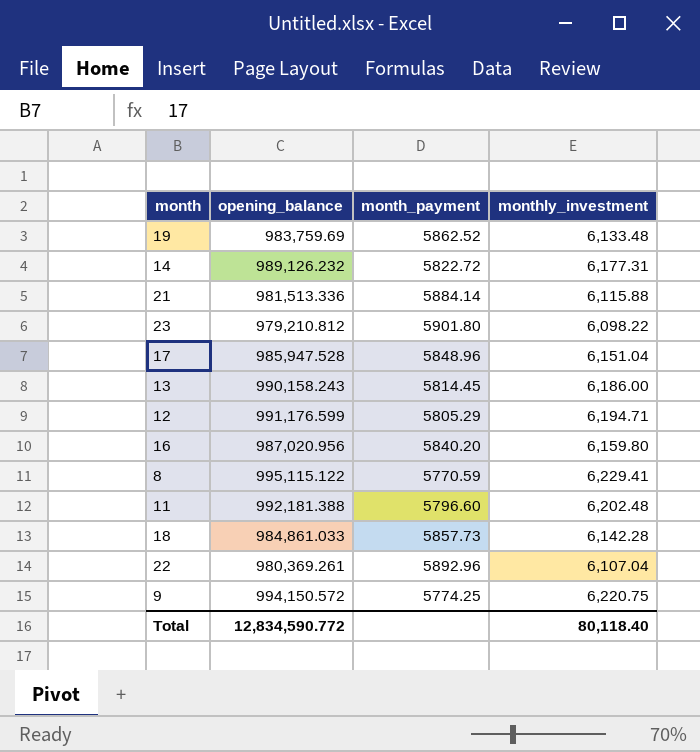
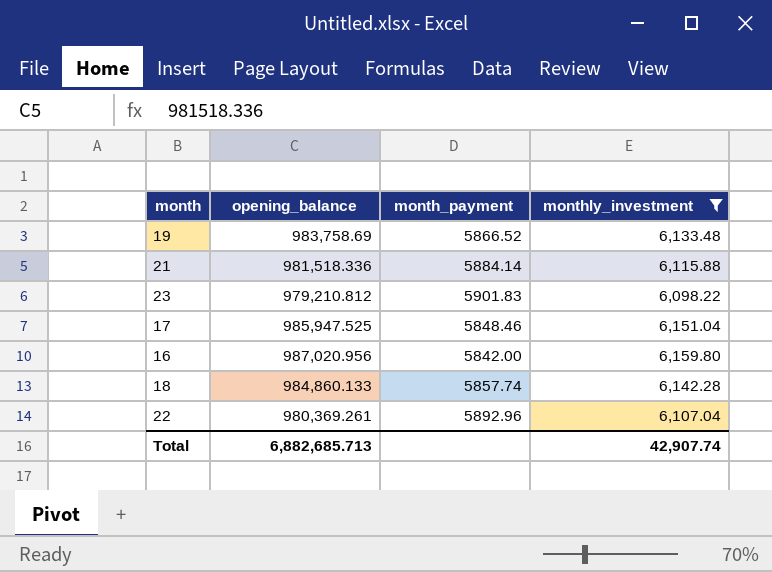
filter: none -> monthly_investment <= 6,159.80
19 | opening_balance: 983,759.69 -> 983,758.69
19 | month_payment: 5862.52 -> 5866.52
21 | opening_balance: 981,513.336 -> 981,518.336
23 | month_payment: 5901.80 -> 5901.83
17 | opening_balance: 985,947.528 -> 985,947.525
17 | month_payment: 5848.96 -> 5848.46
16 | month_payment: 5840.20 -> 5842.00
18 | opening_balance: 984,861.033 -> 984,860.133
18 | month_payment: 5857.73 -> 5857.74
Total | opening_balance: 12,834,590.772 -> 6,882,685.713
Total | monthly_investment: 80,118.40 -> 42,907.74

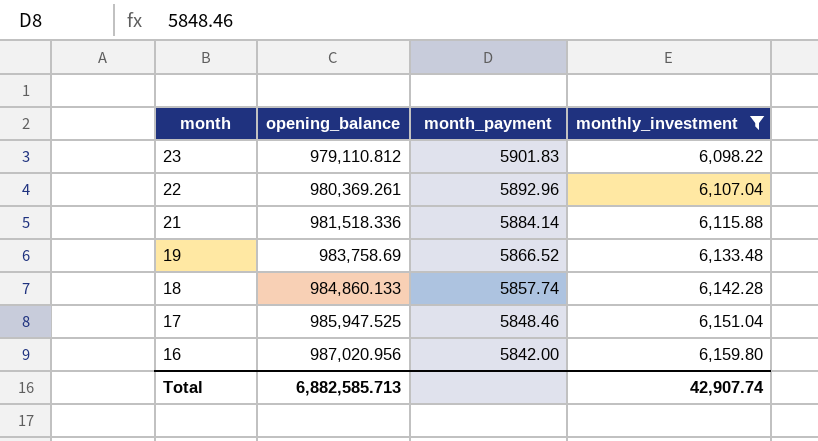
row order: none -> month descending
23 | opening_balance: 979,210.812 -> 979,110.812
Total | opening_balance: 6,882,685.713 -> 6,882,585.713

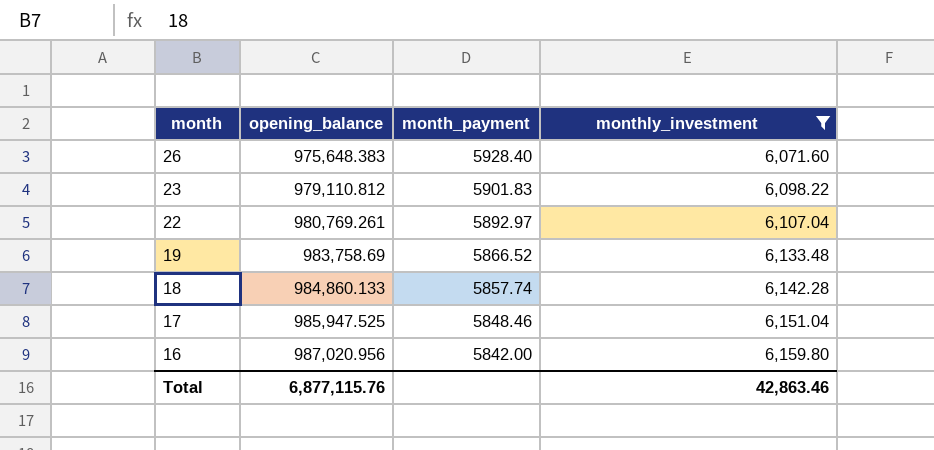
row 21: 981,518.336 | 5884.14 | 6,115.88 -> none
row 26: none -> 975,648.383 | 5928.40 | 6,071.60
22 | opening_balance: 980,369.261 -> 980,769.261
22 | month_payment: 5892.96 -> 5892.97
Total | opening_balance: 6,882,585.713 -> 6,877,115.76
Total | monthly_investment: 42,907.74 -> 42,863.46

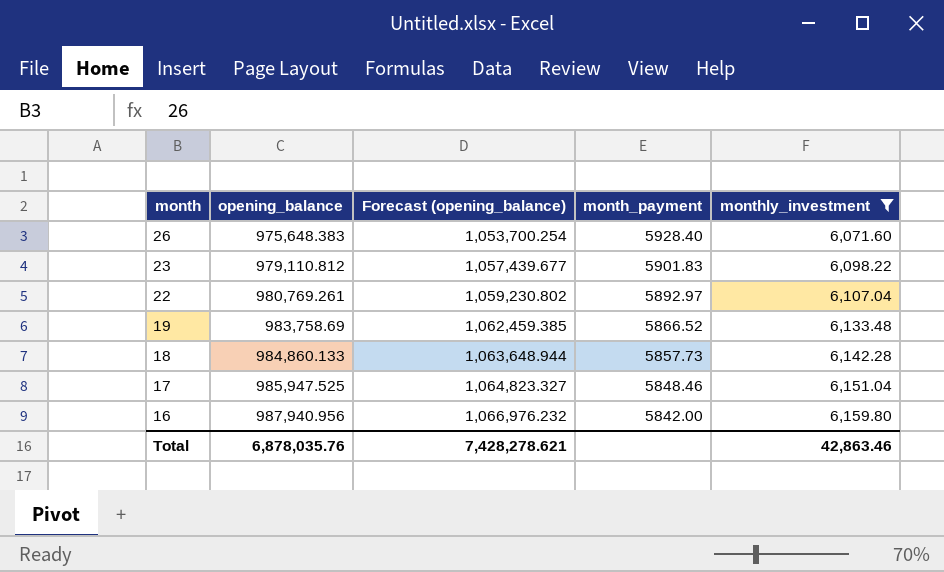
column Forecast (opening_balance) | formula: none -> [opening_balance] * 1.08
18 | month_payment: 5857.74 -> 5857.73
16 | opening_balance: 987,020.956 -> 987,940.956
Total | opening_balance: 6,877,115.76 -> 6,878,035.76

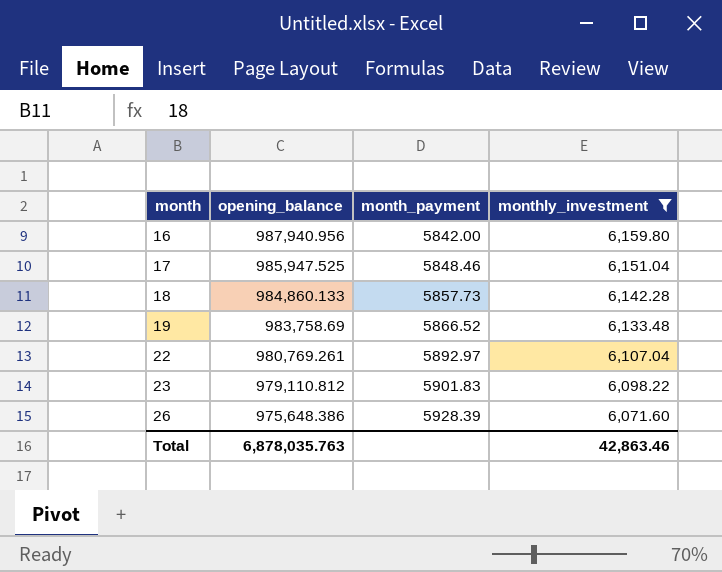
row order: month descending -> month ascending
column Forecast (opening_balance) | formula: [opening_balance] * 1.08 -> none
26 | opening_balance: 975,648.383 -> 975,648.386
26 | month_payment: 5928.40 -> 5928.39
Total | opening_balance: 6,878,035.76 -> 6,878,035.763

